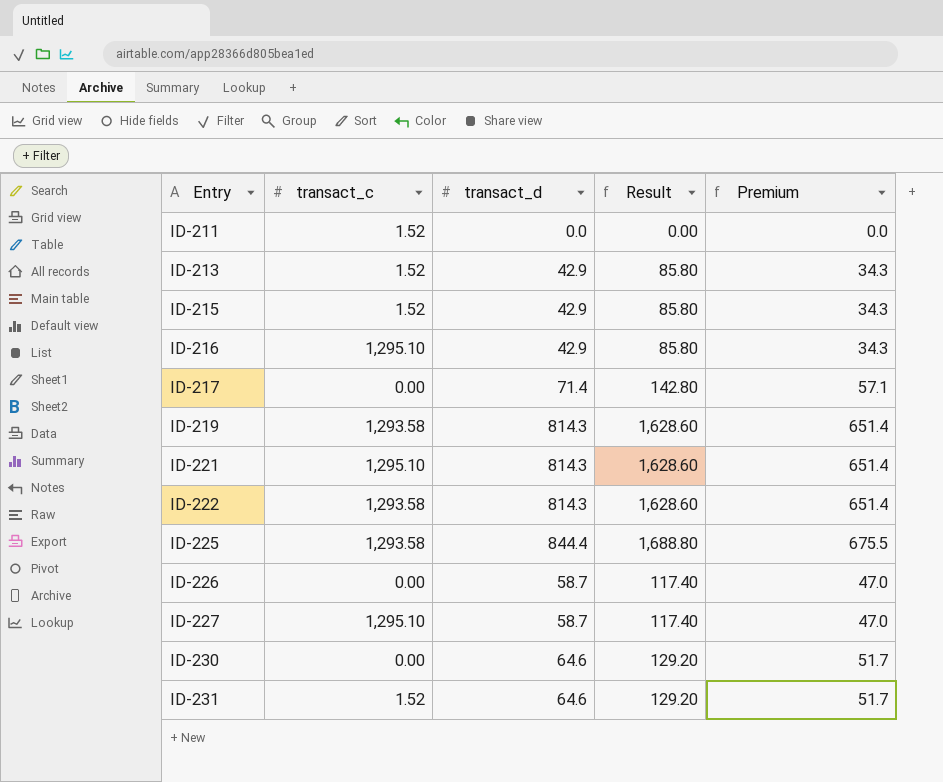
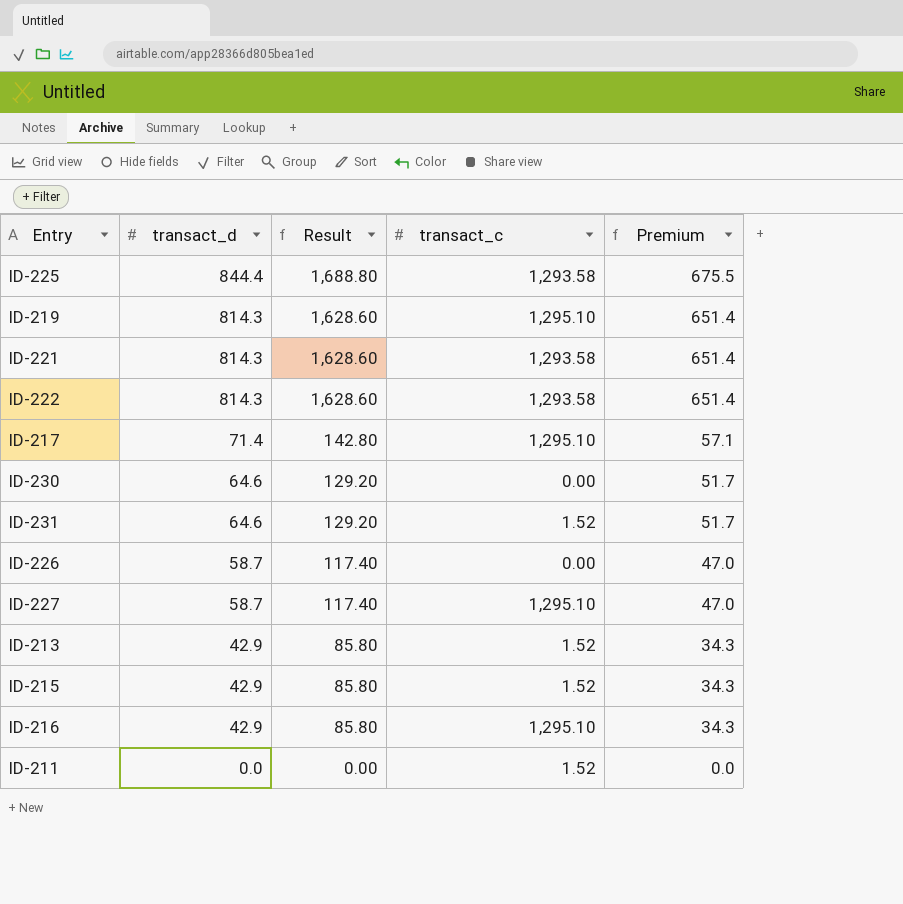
row order: Entry ascending -> transact_d descending
column transact_c | position: 2 -> 4
ID-219 | transact_c: 1,293.58 -> 1,295.10
ID-221 | transact_c: 1,295.10 -> 1,293.58
ID-217 | transact_c: 0.00 -> 1,295.10

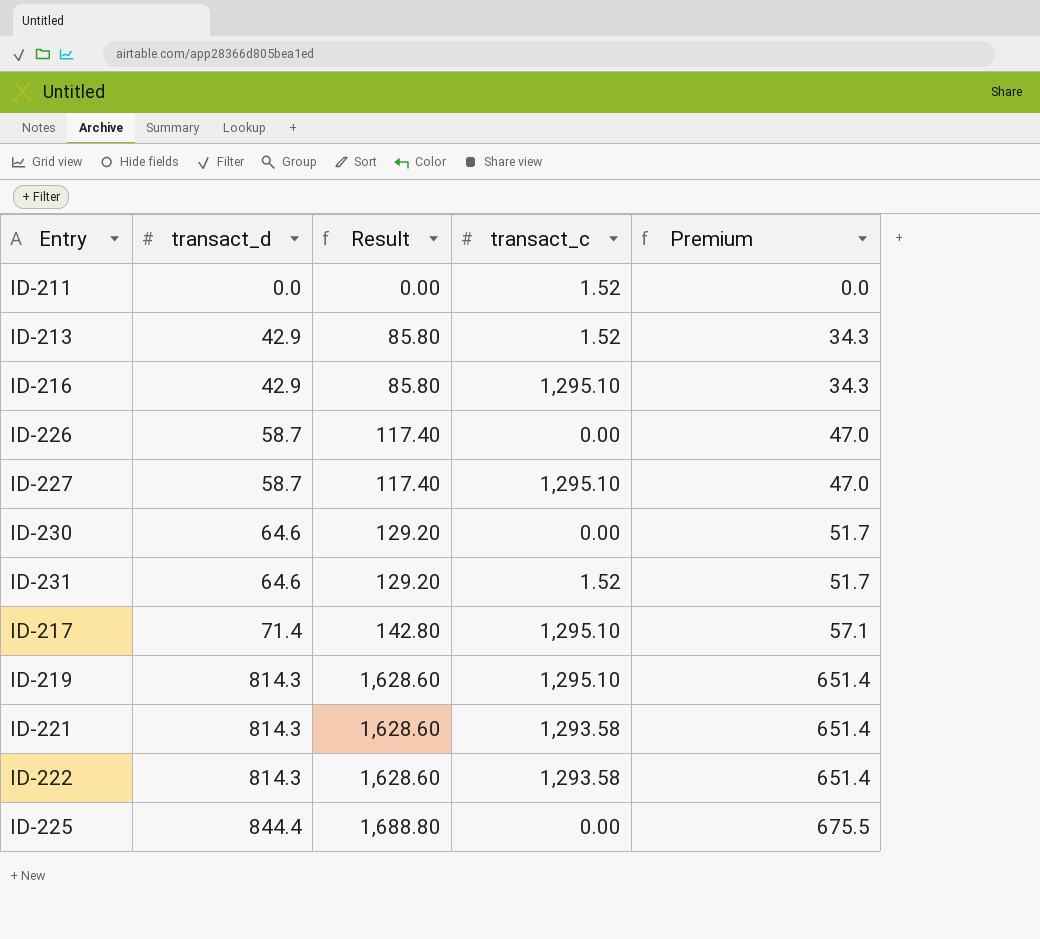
row order: transact_d descending -> transact_d ascending
row ID-215: 42.9 | 85.80 | 1.52 | 34.3 -> none
ID-225 | transact_c: 1,293.58 -> 0.00

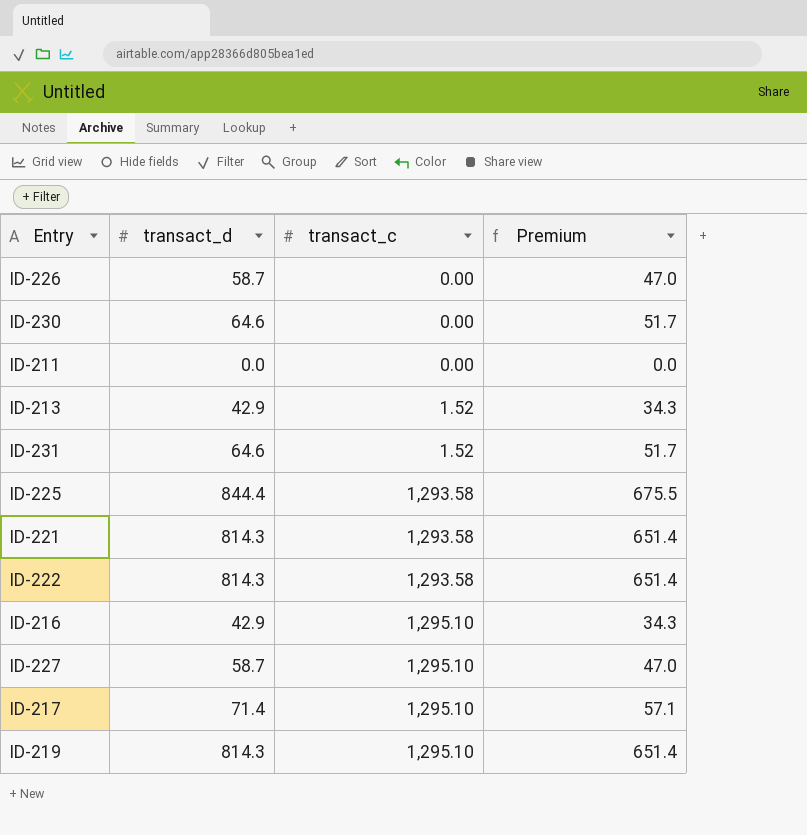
row order: transact_d ascending -> transact_c ascending
column Result | formula: [transact_d] * 2 -> none
ID-211 | transact_c: 1.52 -> 0.00
ID-225 | transact_c: 0.00 -> 1,293.58

